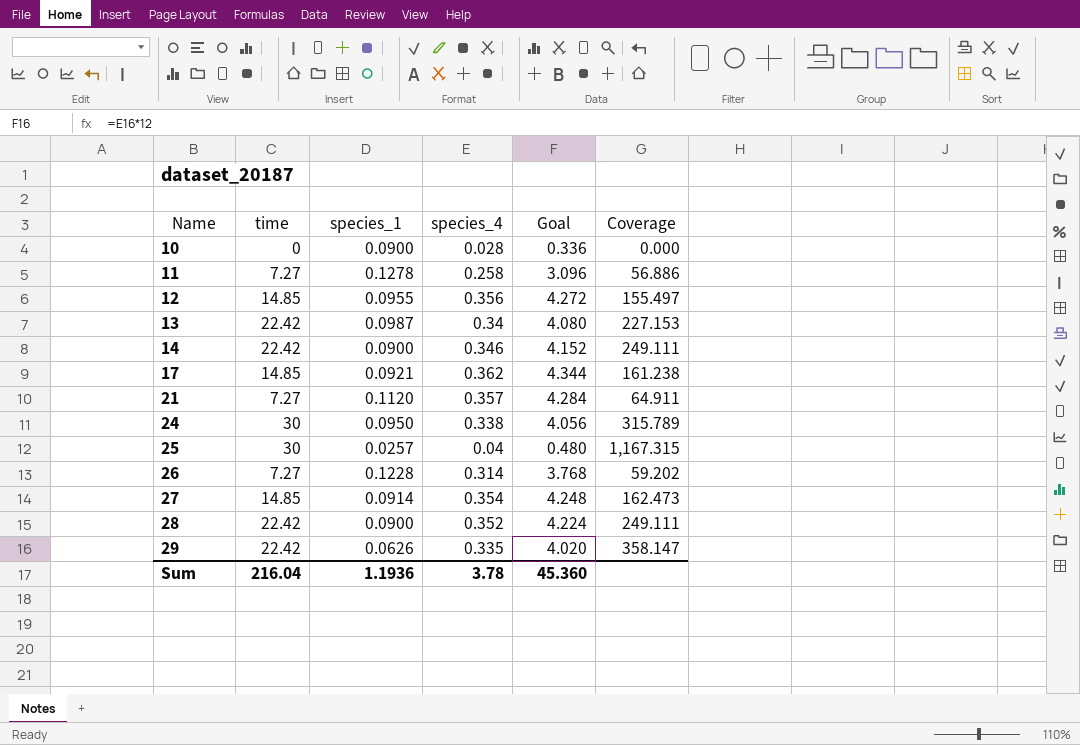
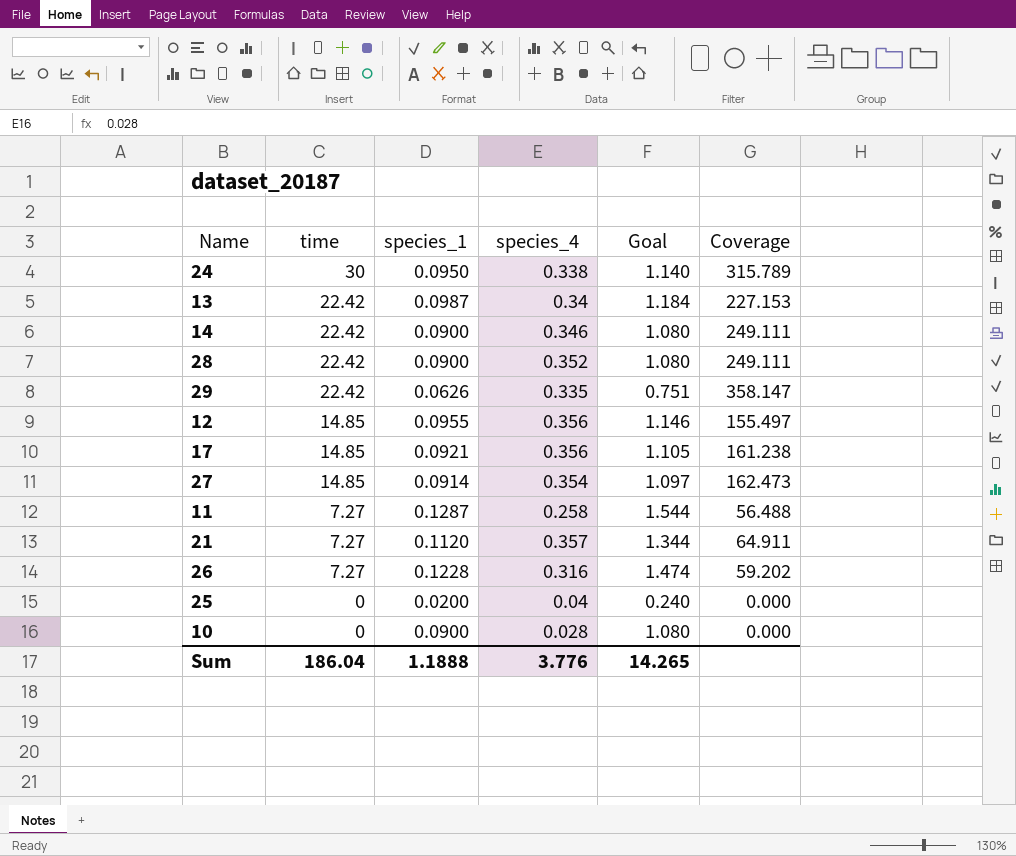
row order: Name ascending -> time descending
column Goal | formula: [species_4] * 12 -> [species_1] * 12
17 | species_4: 0.362 -> 0.356
11 | species_1: 0.1278 -> 0.1287
11 | Coverage: 56.886 -> 56.488
26 | species_4: 0.314 -> 0.316
25 | time: 30 -> 0
25 | species_1: 0.0257 -> 0.0200
25 | Coverage: 1,167.315 -> 0.000
Sum | time: 216.04 -> 186.04
Sum | species_1: 1.1936 -> 1.1888
Sum | species_4: 3.78 -> 3.776
Sum | Goal: 45.360 -> 14.265

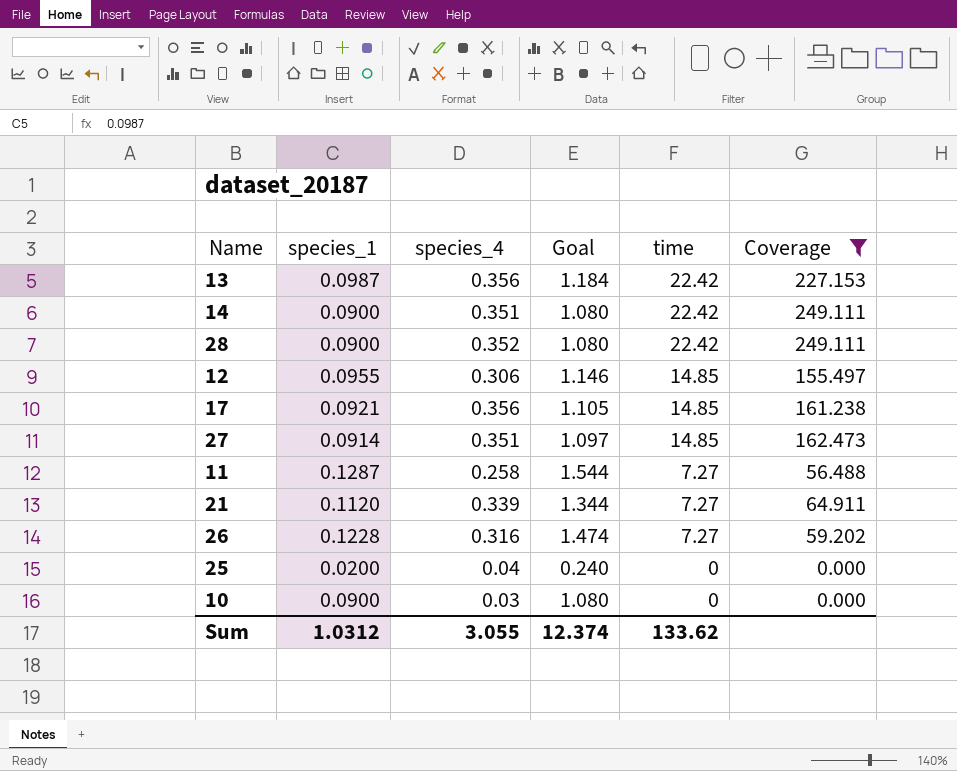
filter: none -> Coverage <= 249.111
column time | position: 2 -> 5
13 | species_4: 0.34 -> 0.356
14 | species_4: 0.346 -> 0.351
12 | species_4: 0.356 -> 0.306
27 | species_4: 0.354 -> 0.351
21 | species_4: 0.357 -> 0.339
10 | species_4: 0.028 -> 0.03
Sum | species_1: 1.1888 -> 1.0312
Sum | species_4: 3.776 -> 3.055
Sum | Goal: 14.265 -> 12.374
Sum | time: 186.04 -> 133.62

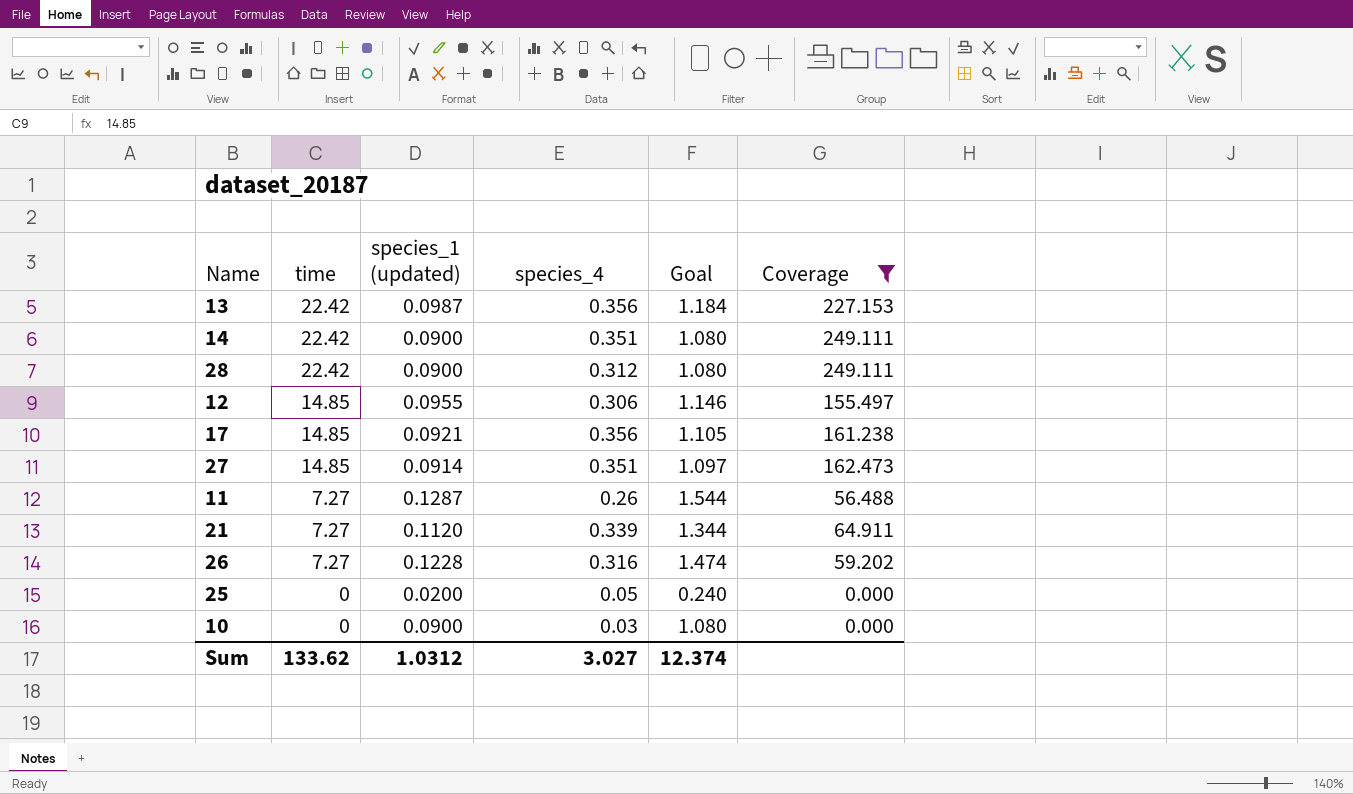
column time | position: 5 -> 2
column name: species_1 -> species_1 (updated)
28 | species_4: 0.352 -> 0.312
11 | species_4: 0.258 -> 0.26
25 | species_4: 0.04 -> 0.05
Sum | species_4: 3.055 -> 3.027

